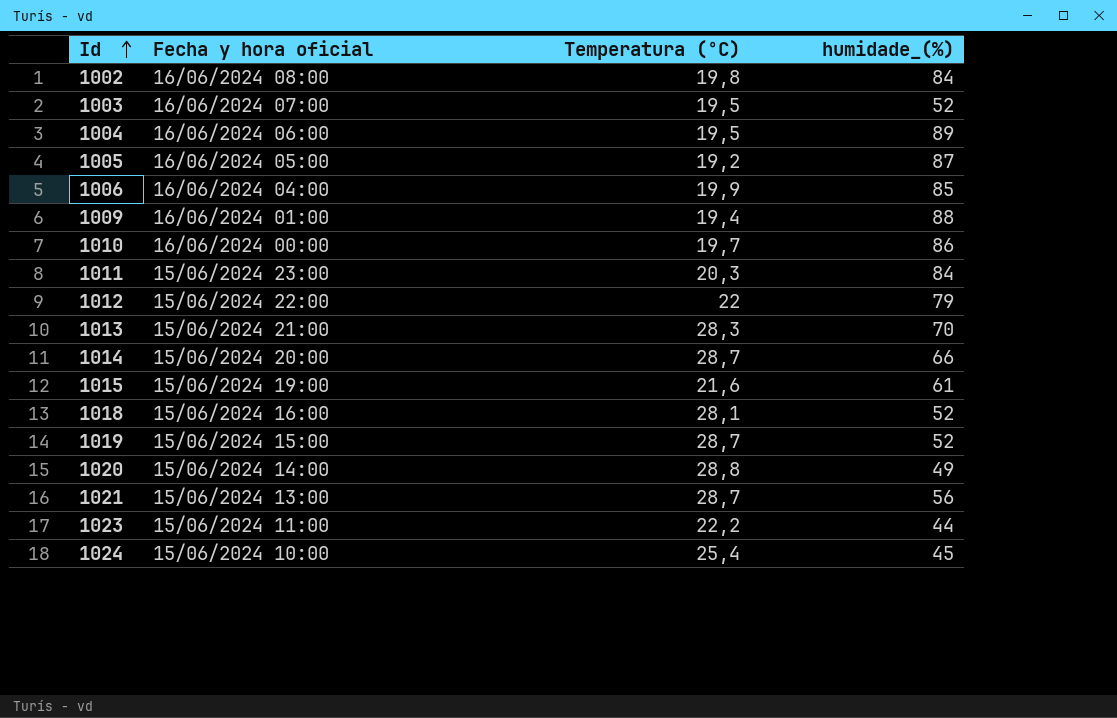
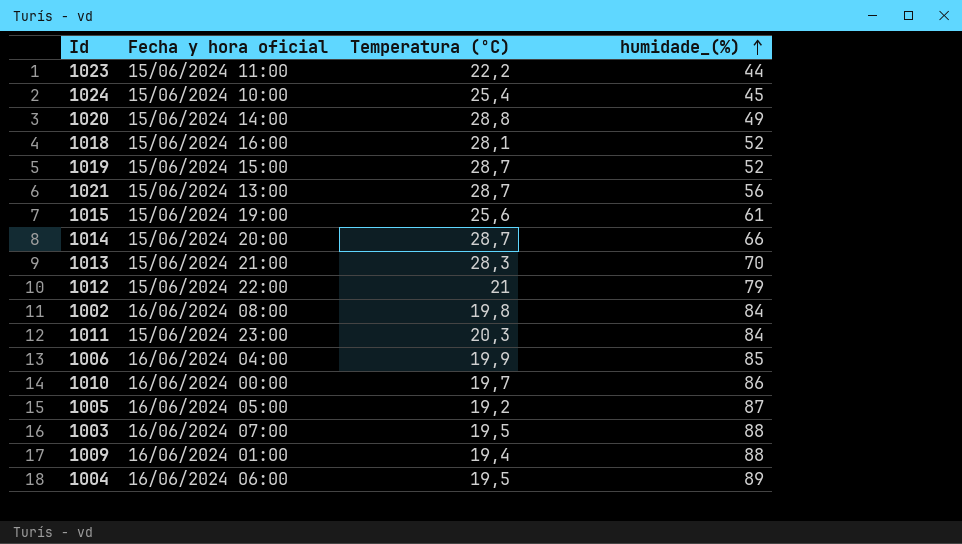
row order: Id ascending -> humidade_(%) ascending
1015 | Temperatura (ºC): 21,6 -> 25,6
1012 | Temperatura (ºC): 22 -> 21
1003 | humidade_(%): 52 -> 88

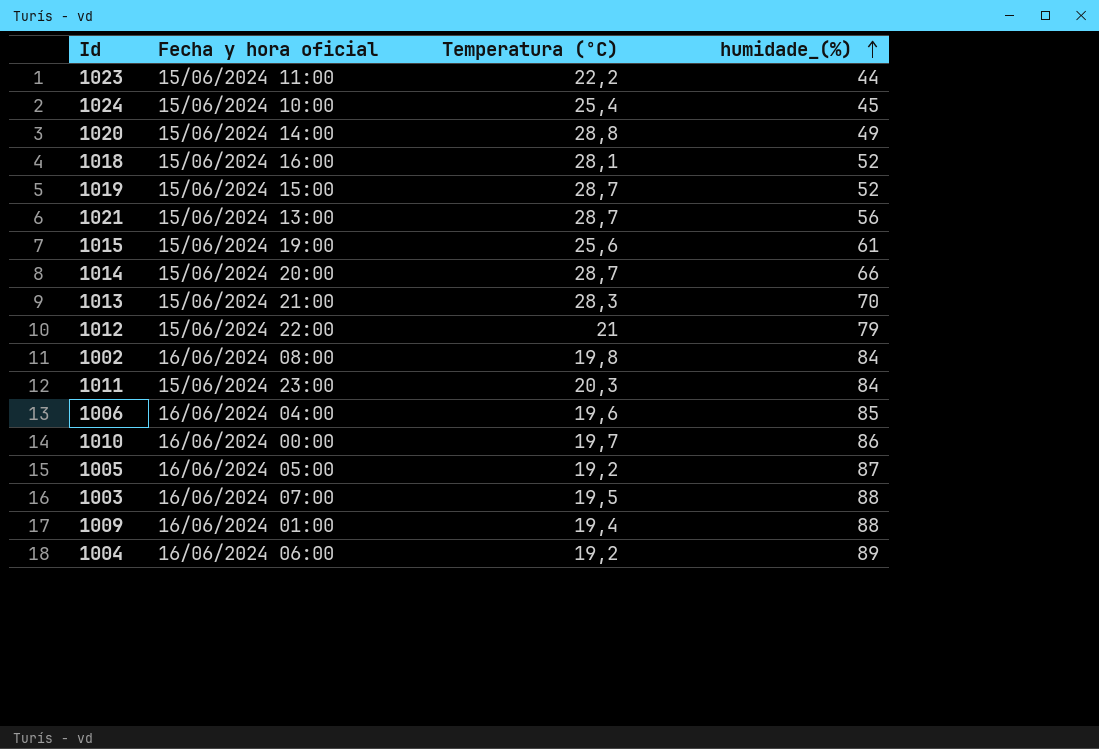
1006 | Temperatura (ºC): 19,9 -> 19,6
1004 | Temperatura (ºC): 19,5 -> 19,2

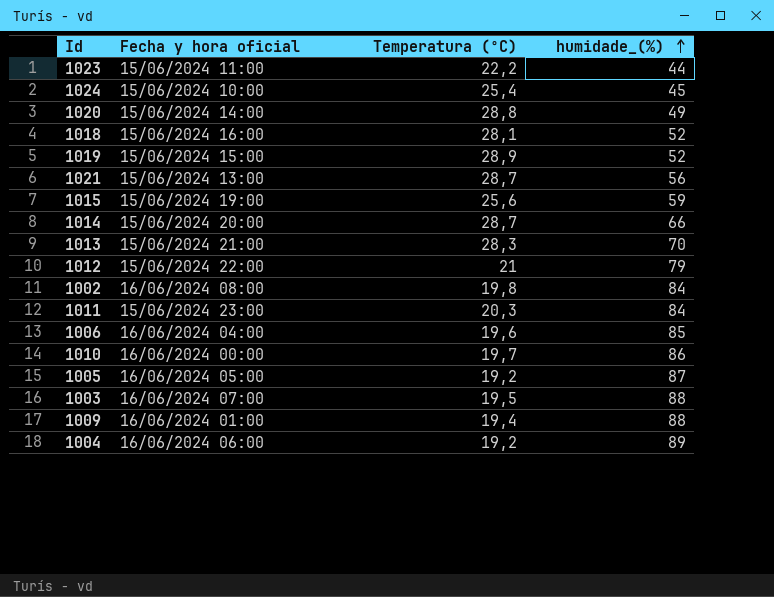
1019 | Temperatura (ºC): 28,7 -> 28,9
1015 | humidade_(%): 61 -> 59

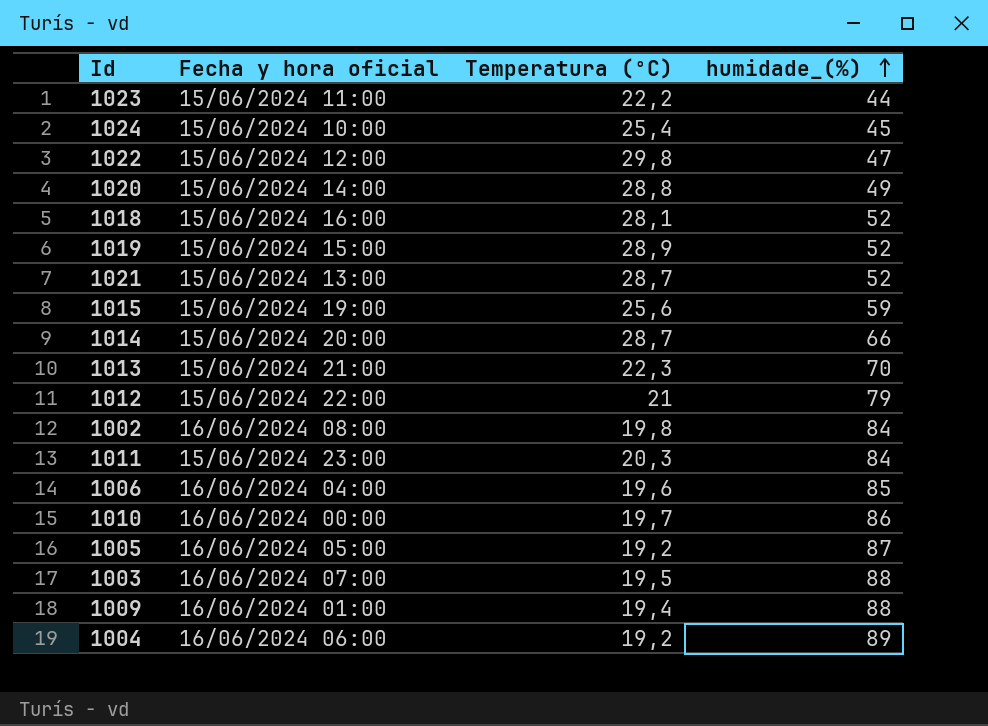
row 1022: none -> 15/06/2024 12:00 | 29,8 | 47
1021 | humidade_(%): 56 -> 52
1013 | Temperatura (ºC): 28,3 -> 22,3

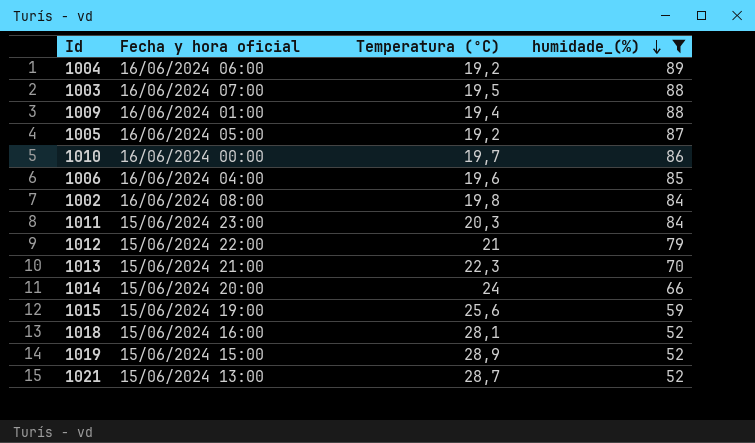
filter: none -> humidade_(%) >= 52
row order: humidade_(%) ascending -> humidade_(%) descending
1014 | Temperatura (ºC): 28,7 -> 24

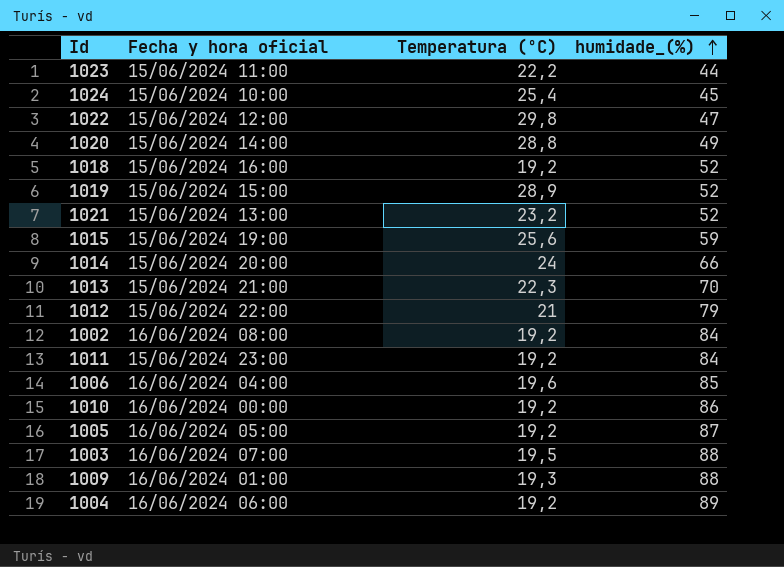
filter: humidade_(%) >= 52 -> none
row order: humidade_(%) descending -> humidade_(%) ascending
1018 | Temperatura (ºC): 28,1 -> 19,2
1021 | Temperatura (ºC): 28,7 -> 23,2
1002 | Temperatura (ºC): 19,8 -> 19,2
1011 | Temperatura (ºC): 20,3 -> 19,2
1010 | Temperatura (ºC): 19,7 -> 19,2
1009 | Temperatura (ºC): 19,4 -> 19,3

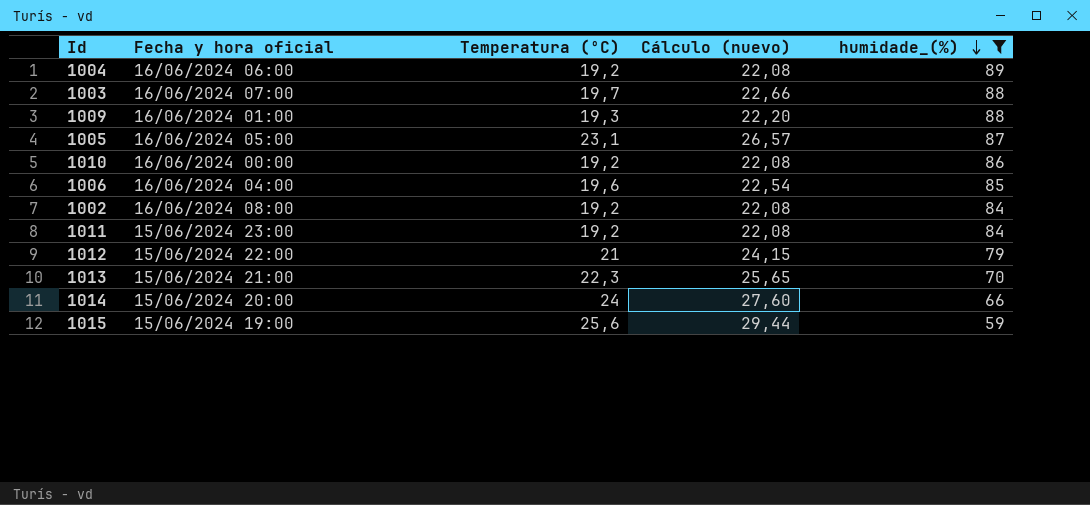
filter: none -> humidade_(%) >= 59
row order: humidade_(%) ascending -> humidade_(%) descending
column Cálculo (nuevo) | formula: none -> [Temperatura (ºC)] * 1,15
1003 | Temperatura (ºC): 19,5 -> 19,7
1005 | Temperatura (ºC): 19,2 -> 23,1

